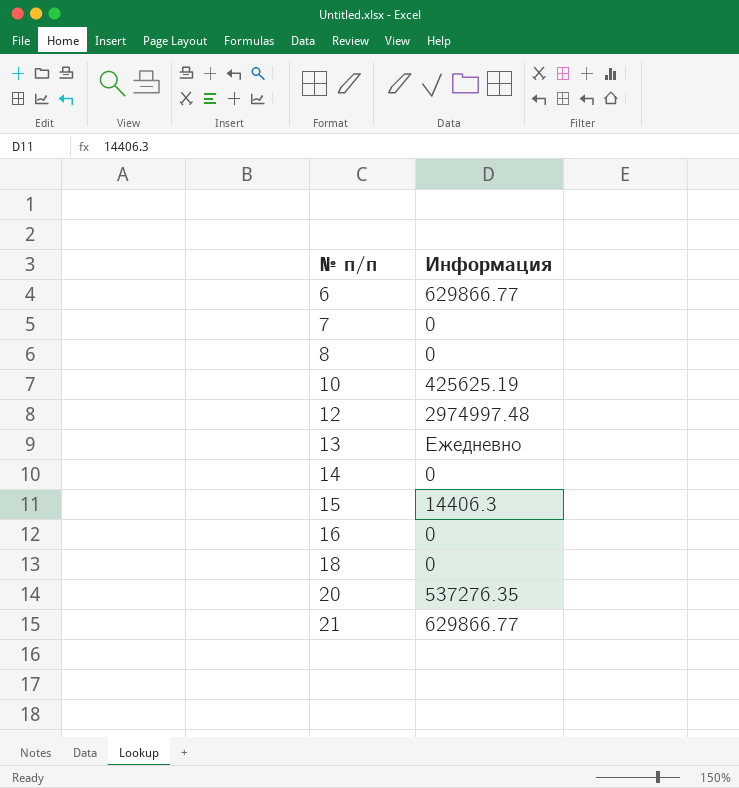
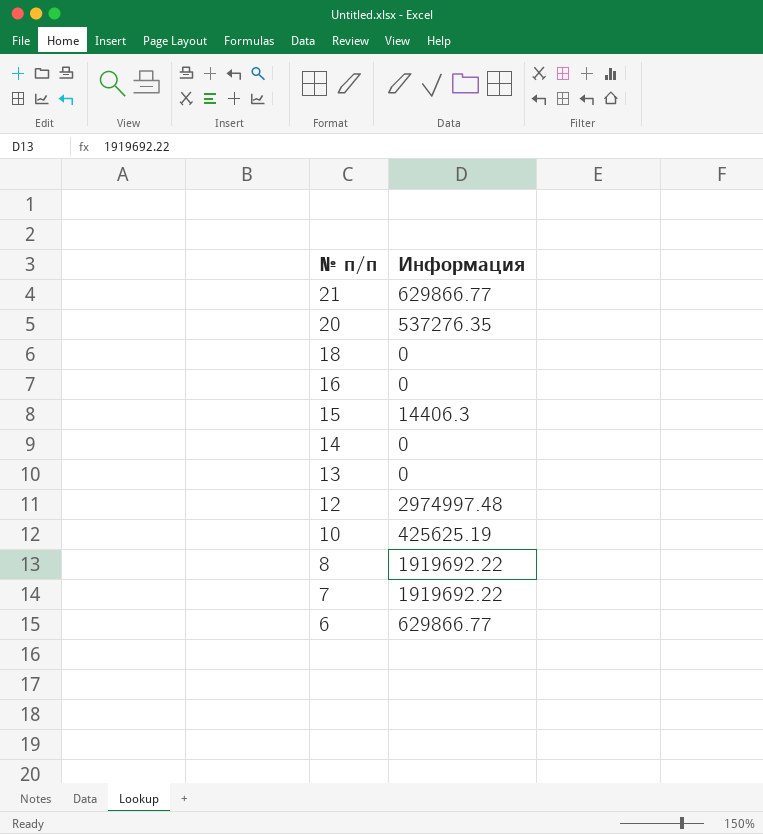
row order: № п/п ascending -> № п/п descending
13 | Информация: Ежедневно -> 0
8 | Информация: 0 -> 1919692.22
7 | Информация: 0 -> 1919692.22

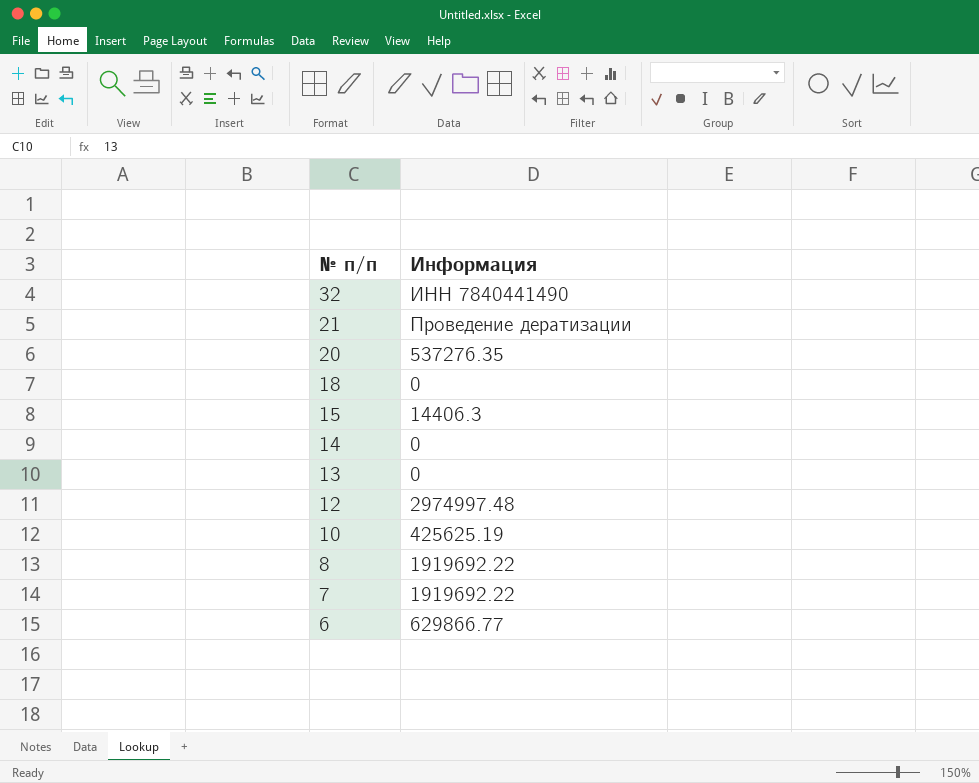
row 16: 0 -> none
row 32: none -> ИНН 7840441490
21 | Информация: 629866.77 -> Проведение дератизации

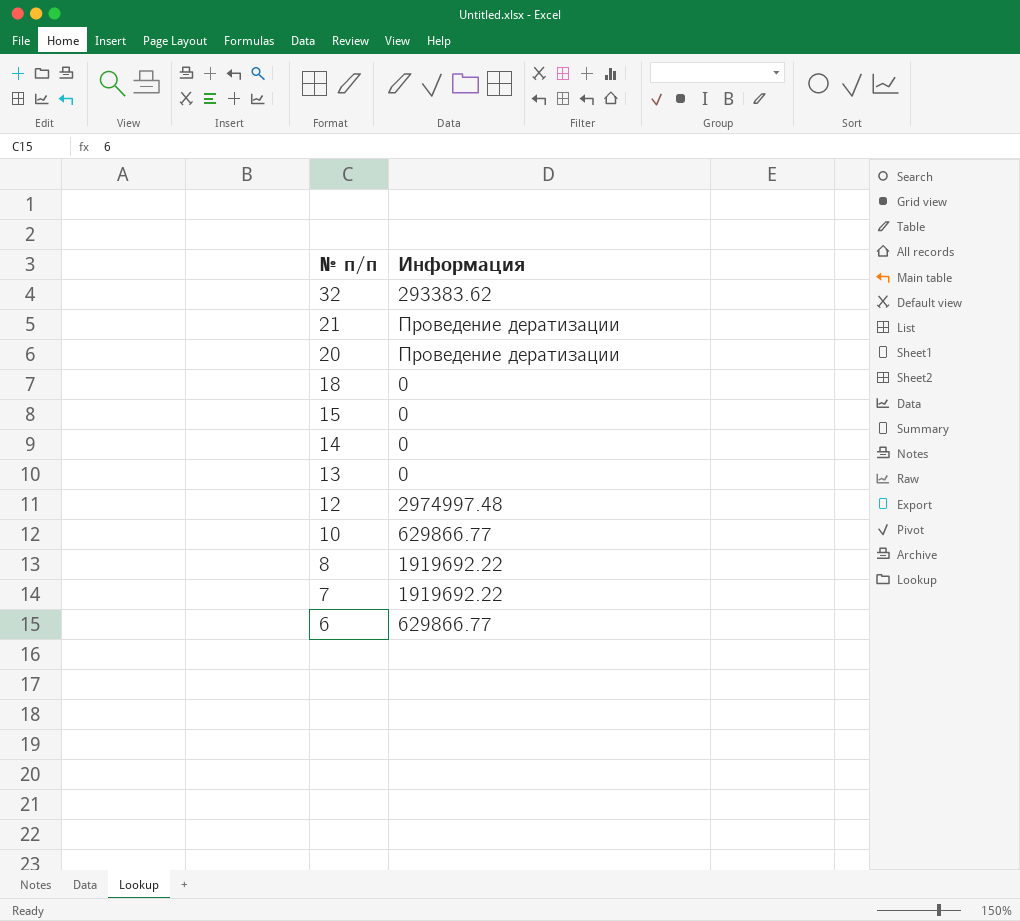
32 | Информация: ИНН 7840441490 -> 293383.62
20 | Информация: 537276.35 -> Проведение дератизации
15 | Информация: 14406.3 -> 0
10 | Информация: 425625.19 -> 629866.77

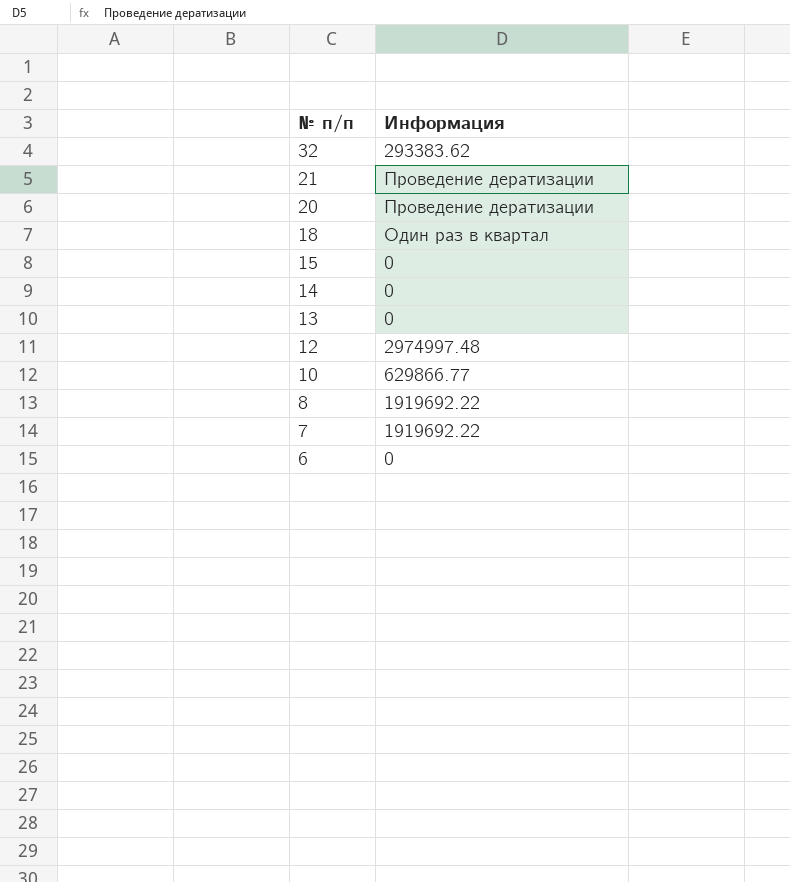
18 | Информация: 0 -> Один раз в квартал
6 | Информация: 629866.77 -> 0

